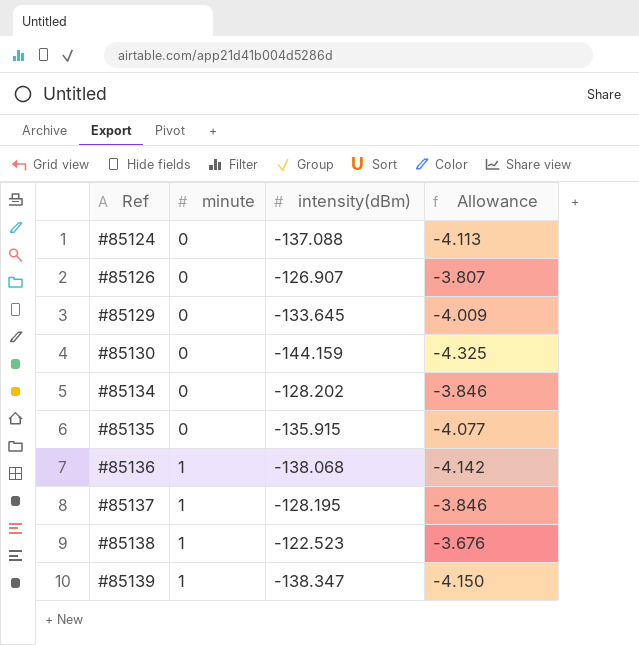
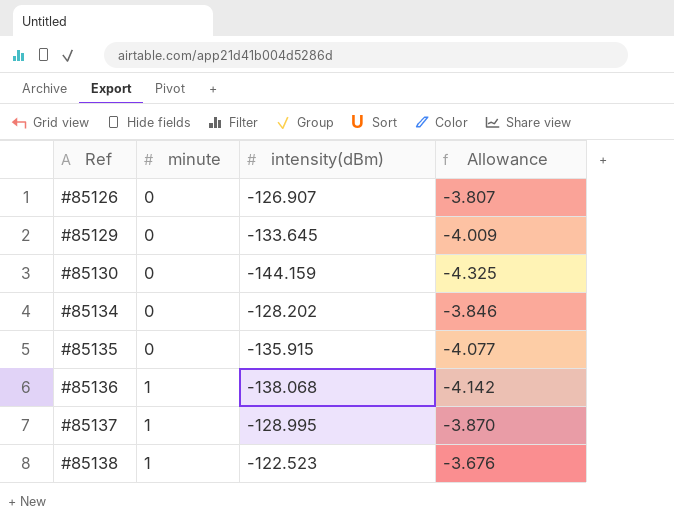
row #85124: 0 | -137.088 | -4.113 -> none
row #85139: 1 | -138.347 | -4.150 -> none
#85137 | intensity(dBm): -128.195 -> -128.995
#85137 | Allowance: -3.846 -> -3.870

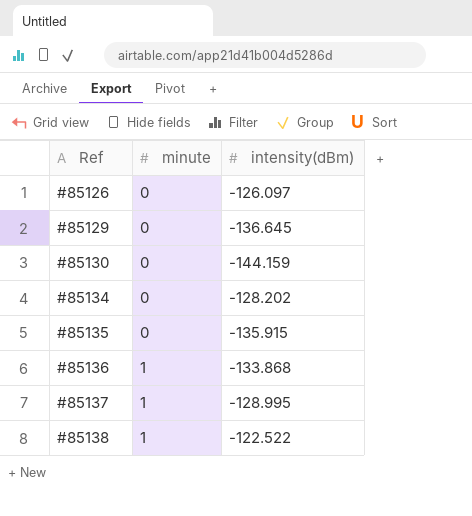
column Allowance | formula: [intensity(dBm)] * 0.03 -> none
#85126 | intensity(dBm): -126.907 -> -126.097
#85129 | intensity(dBm): -133.645 -> -136.645
#85136 | intensity(dBm): -138.068 -> -133.868
#85138 | intensity(dBm): -122.523 -> -122.522

